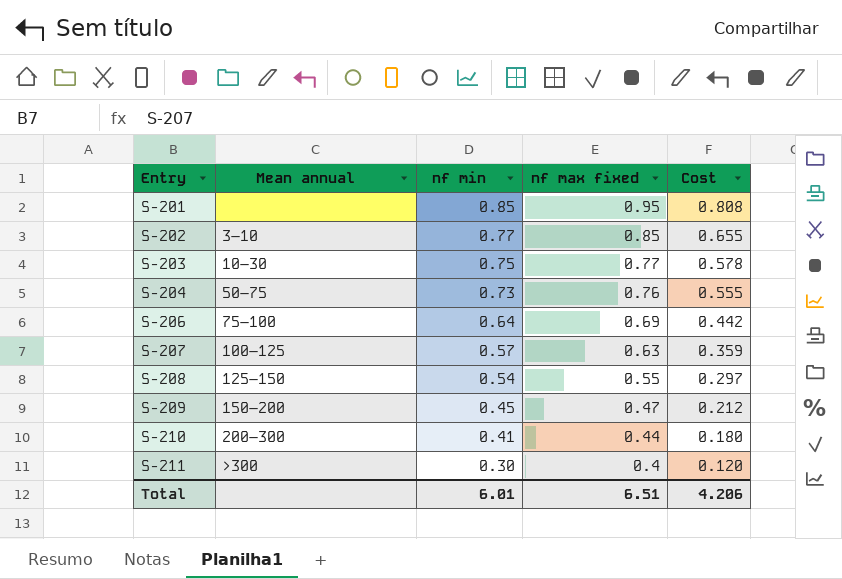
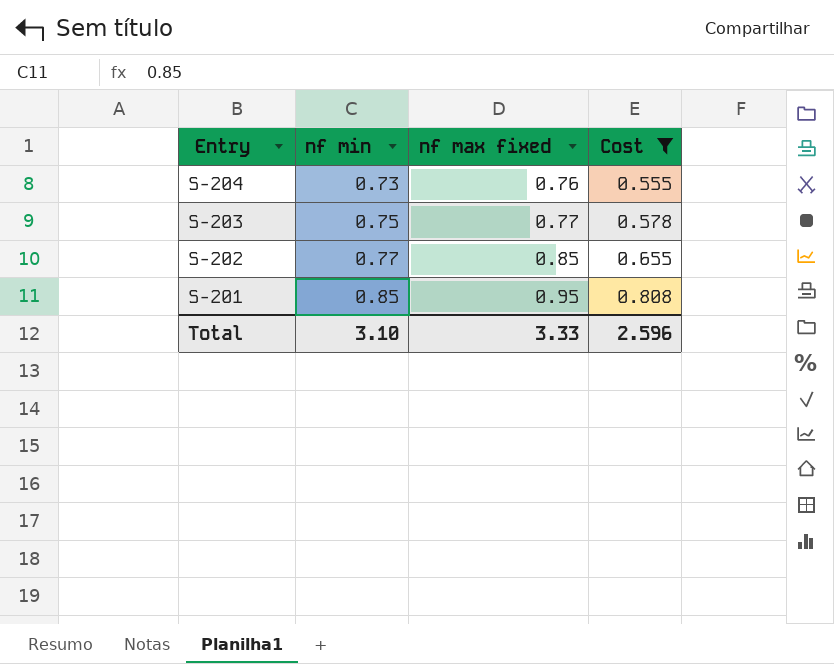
filter: none -> Cost >= 0.555
row order: Entry ascending -> Entry descending
column Mean annual | position: 2 -> none
Total | nf min: 6.01 -> 3.10
Total | nf max fixed: 6.51 -> 3.33
Total | Cost: 4.206 -> 2.596

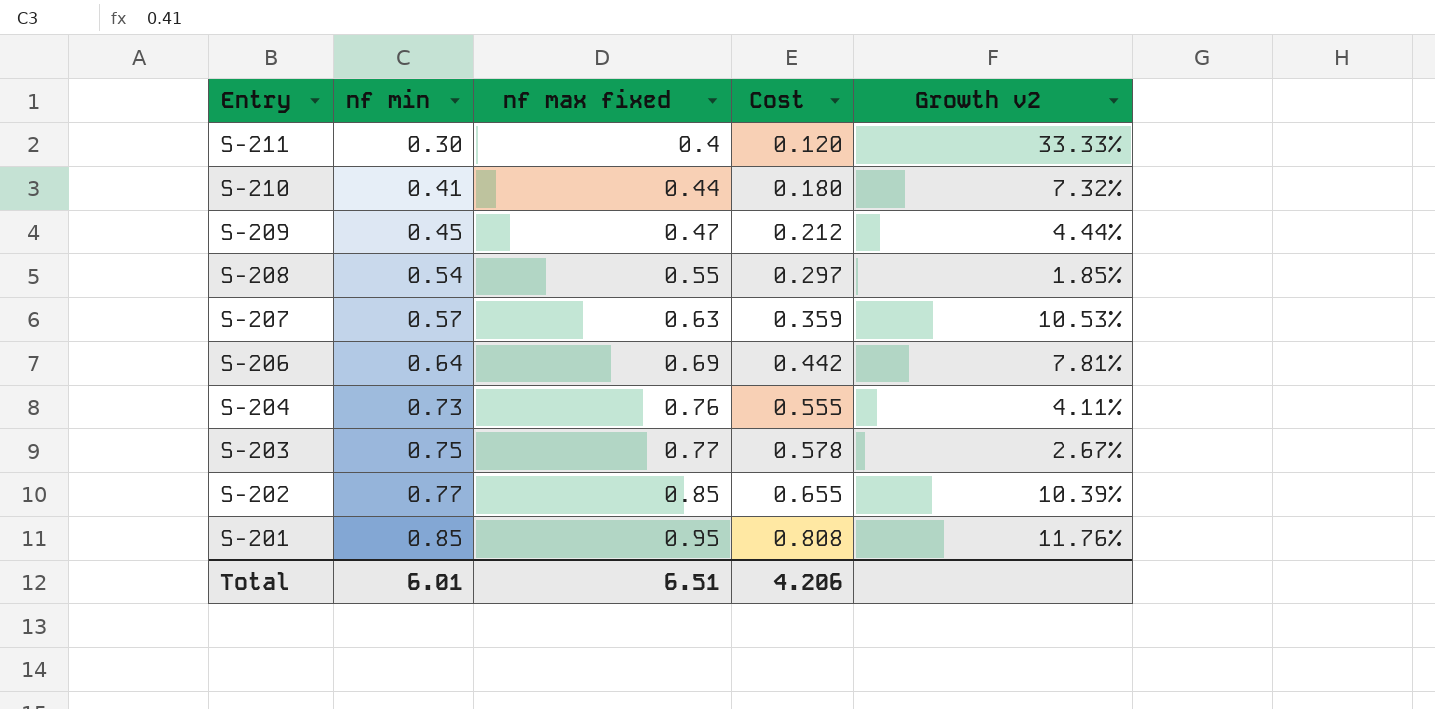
filter: Cost >= 0.555 -> none
column Growth v2 | formula: none -> ([nf max fixed] - [nf min]) / [nf min]
Total | nf min: 3.10 -> 6.01
Total | nf max fixed: 3.33 -> 6.51
Total | Cost: 2.596 -> 4.206

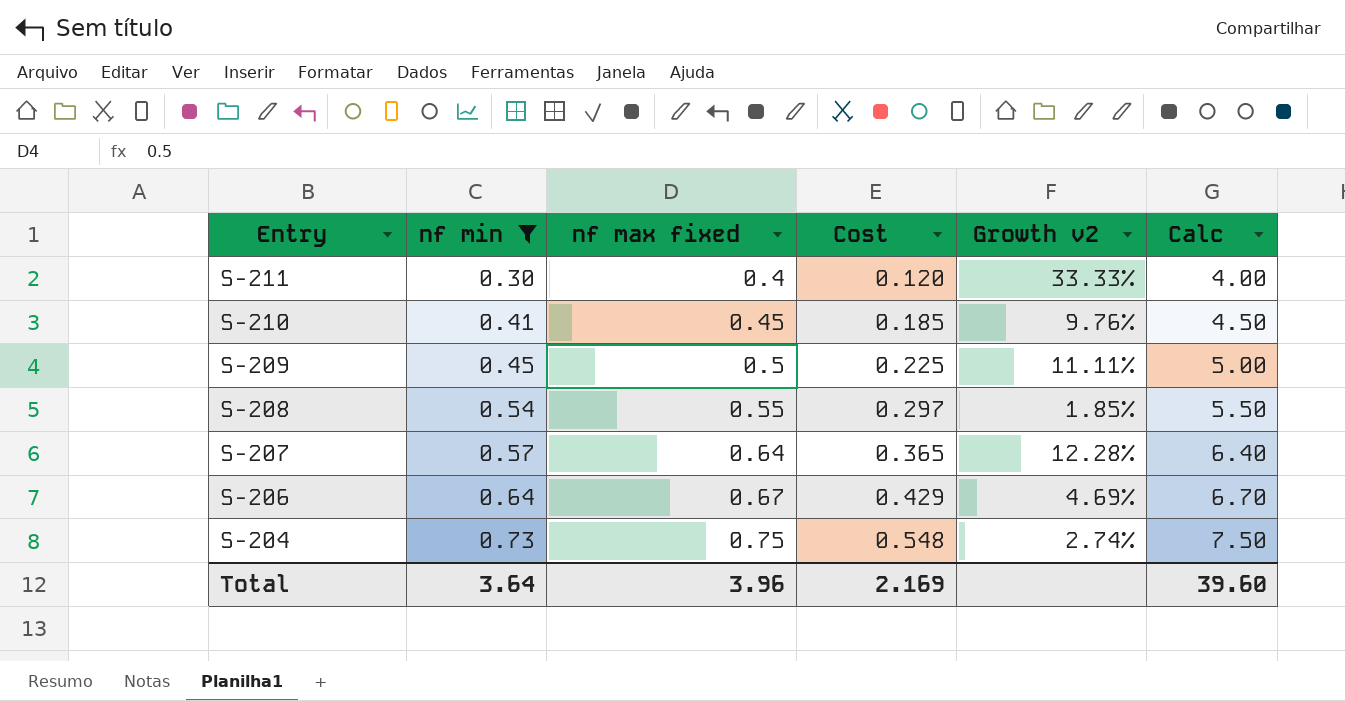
filter: none -> nf min <= 0.73
column Calc | formula: none -> [nf max fixed] * 10
S-210 | nf max fixed: 0.44 -> 0.45
S-210 | Cost: 0.180 -> 0.185
S-210 | Growth v2: 7.32% -> 9.76%
S-209 | nf max fixed: 0.47 -> 0.5
S-209 | Cost: 0.212 -> 0.225
S-209 | Growth v2: 4.44% -> 11.11%
S-207 | nf max fixed: 0.63 -> 0.64
S-207 | Cost: 0.359 -> 0.365
S-207 | Growth v2: 10.53% -> 12.28%
S-206 | nf max fixed: 0.69 -> 0.67
S-206 | Cost: 0.442 -> 0.429
S-206 | Growth v2: 7.81% -> 4.69%
S-204 | nf max fixed: 0.76 -> 0.75
S-204 | Cost: 0.555 -> 0.548
S-204 | Growth v2: 4.11% -> 2.74%
Total | nf min: 6.01 -> 3.64
Total | nf max fixed: 6.51 -> 3.96
Total | Cost: 4.206 -> 2.169

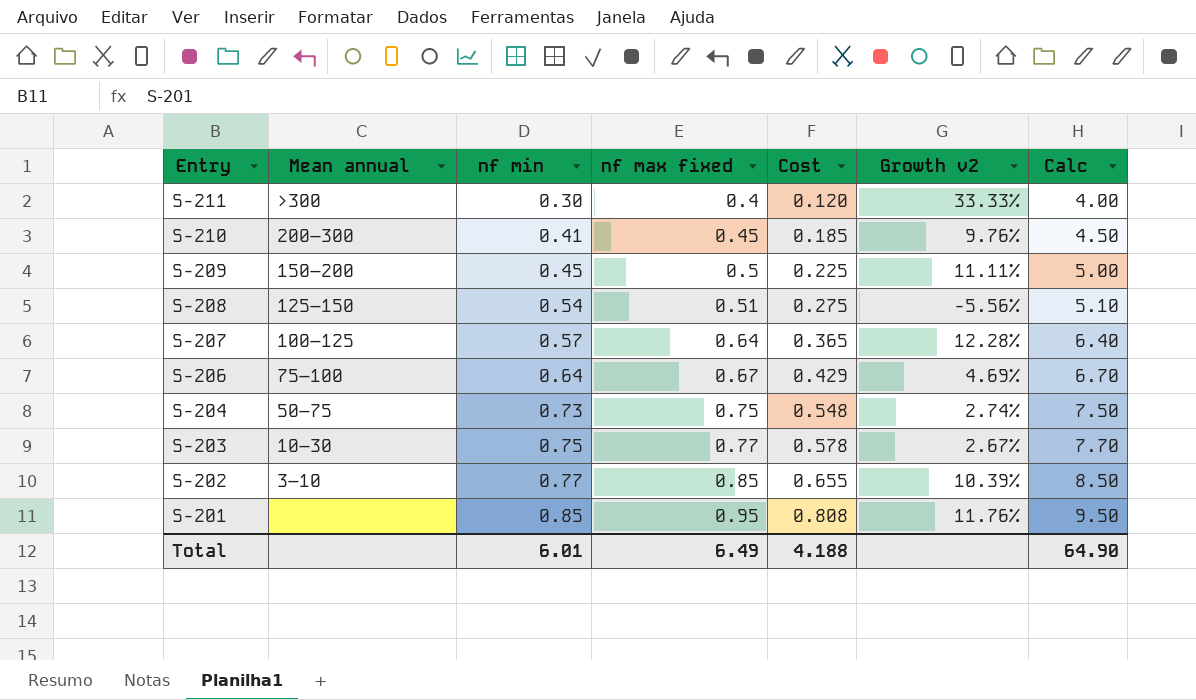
filter: nf min <= 0.73 -> none
column Mean annual | position: none -> 2
S-208 | nf max fixed: 0.55 -> 0.51
S-208 | Cost: 0.297 -> 0.275
S-208 | Growth v2: 1.85% -> -5.56%
S-208 | Calc: 5.50 -> 5.10
Total | nf min: 3.64 -> 6.01
Total | nf max fixed: 3.96 -> 6.49
Total | Cost: 2.169 -> 4.188
Total | Calc: 39.60 -> 64.90

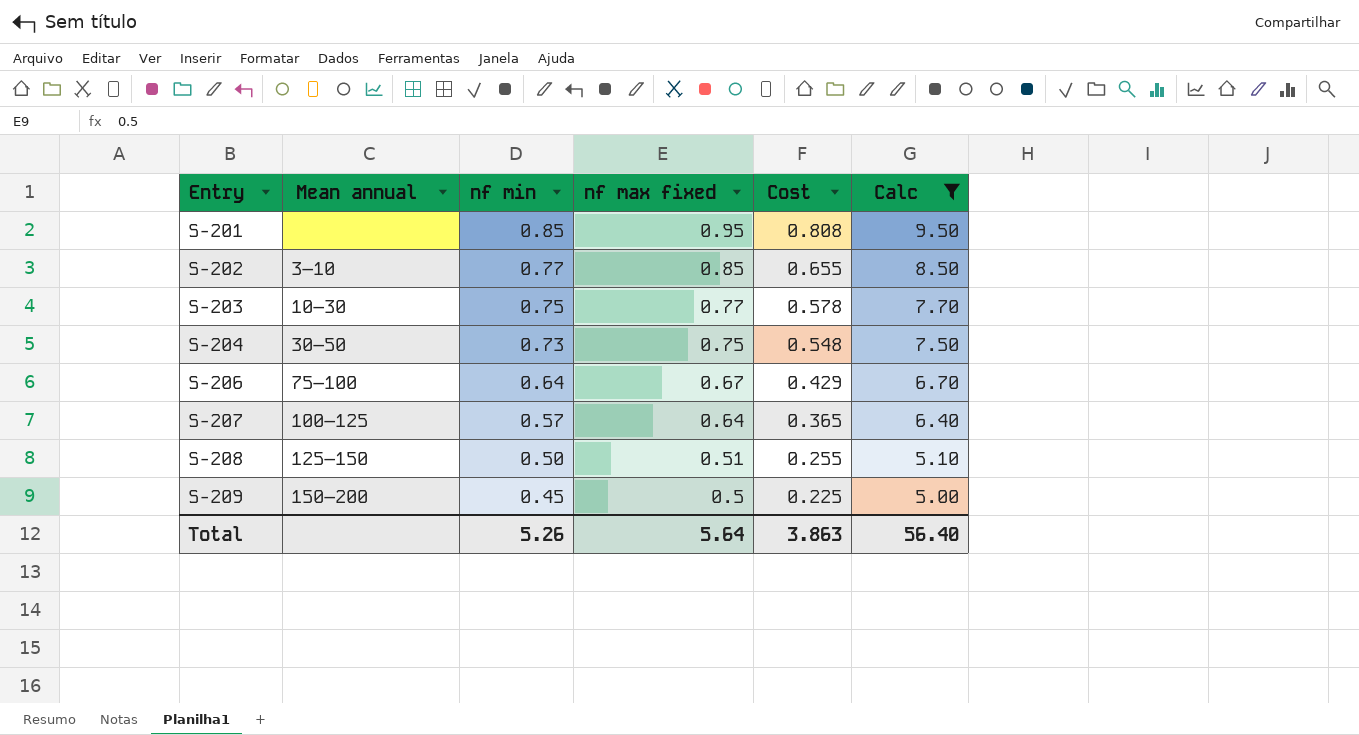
filter: none -> Calc >= 5.00
row order: Entry descending -> Entry ascending
column Growth v2 | formula: ([nf max fixed] - [nf min]) / [nf min] -> none
S-204 | Mean annual: 50–75 -> 30–50
S-208 | nf min: 0.54 -> 0.50
S-208 | Cost: 0.275 -> 0.255
Total | nf min: 6.01 -> 5.26
Total | nf max fixed: 6.49 -> 5.64
Total | Cost: 4.188 -> 3.863
Total | Calc: 64.90 -> 56.40

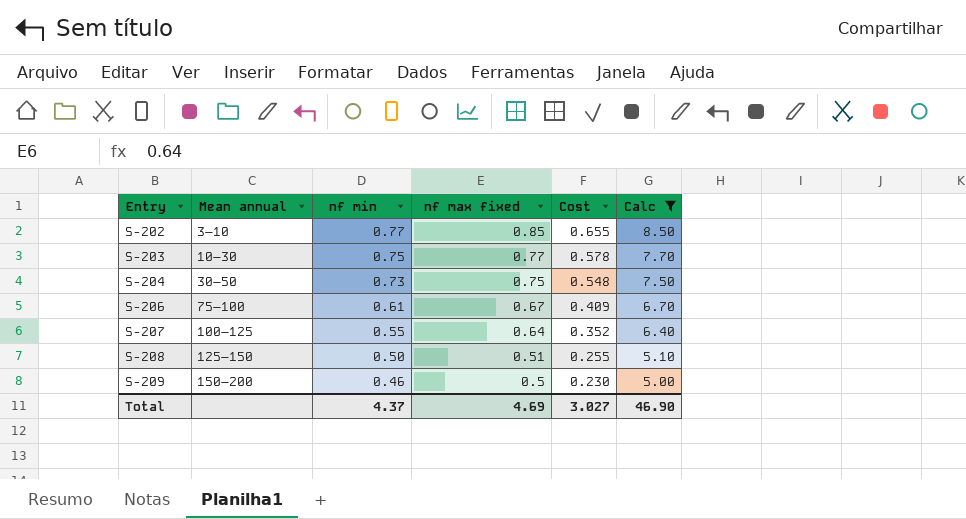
row S-201: none | 0.85 | 0.95 | 0.808 | 9.50 -> none
S-206 | nf min: 0.64 -> 0.61
S-206 | Cost: 0.429 -> 0.409
S-207 | nf min: 0.57 -> 0.55
S-207 | Cost: 0.365 -> 0.352
S-209 | nf min: 0.45 -> 0.46
S-209 | Cost: 0.225 -> 0.230
Total | nf min: 5.26 -> 4.37
Total | nf max fixed: 5.64 -> 4.69
Total | Cost: 3.863 -> 3.027
Total | Calc: 56.40 -> 46.90

